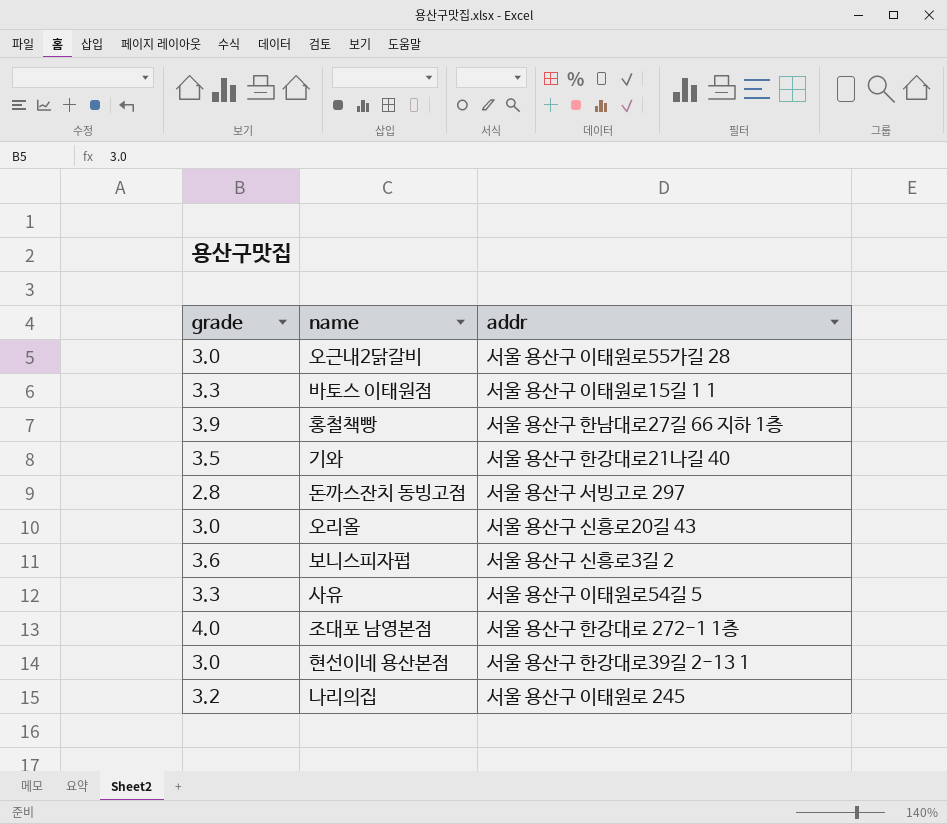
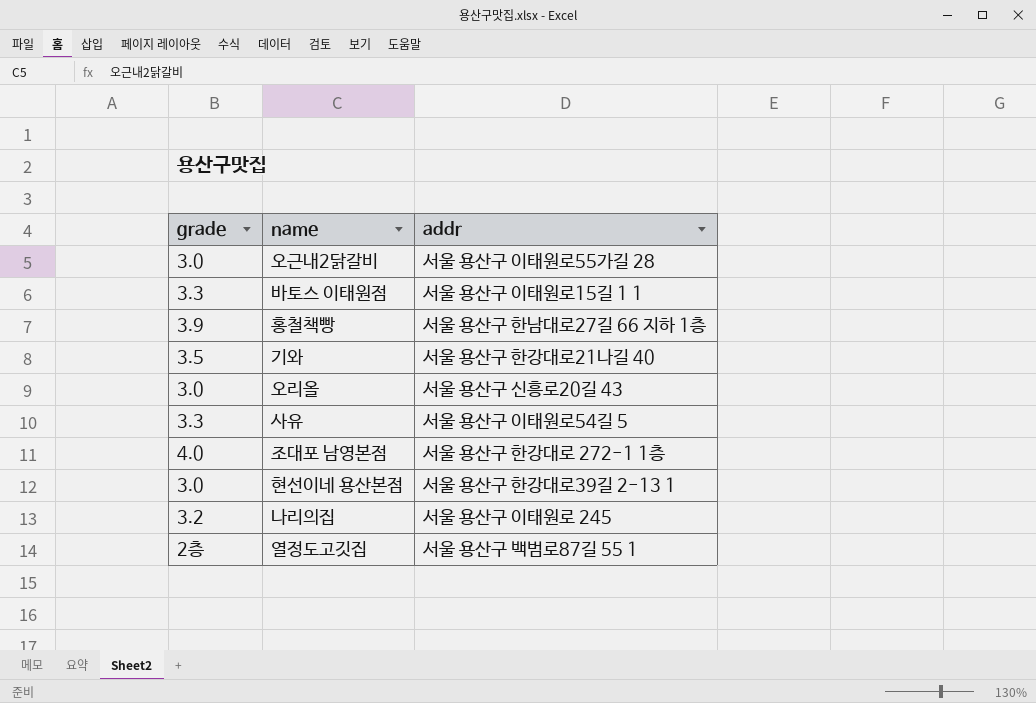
row 돈까스잔치 동빙고점: 2.8 | 서울 용산구 서빙고로 297 -> none
row 보니스피자펍: 3.6 | 서울 용산구 신흥로3길 2 -> none
row 열정도고깃집: none -> 2층 | 서울 용산구 백범로87길 55 1

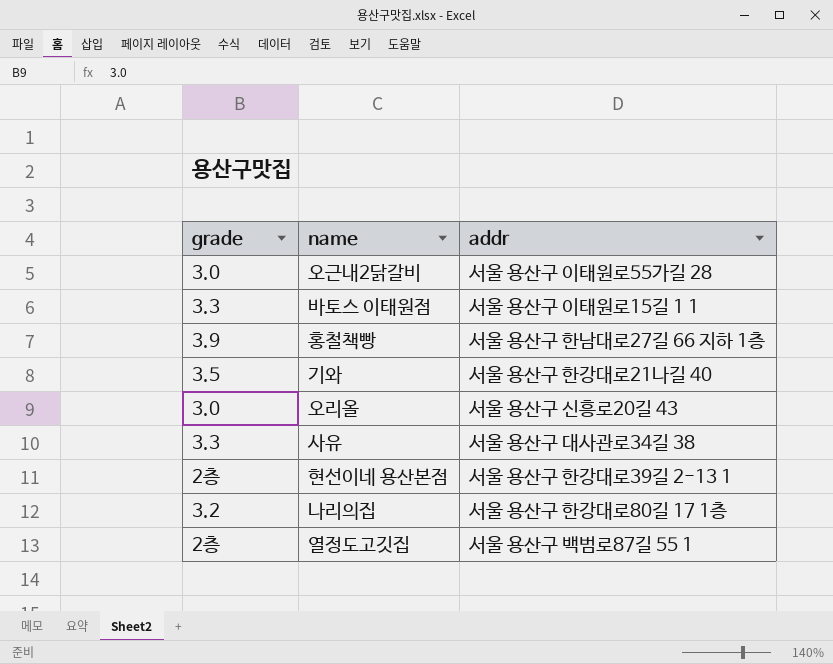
row 조대포 남영본점: 4.0 | 서울 용산구 한강대로 272-1 1층 -> none
사유 | addr: 서울 용산구 이태원로54길 5 -> 서울 용산구 대사관로34길 38
현선이네 용산본점 | grade: 3.0 -> 2층
나리의집 | addr: 서울 용산구 이태원로 245 -> 서울 용산구 한강대로80길 17 1층

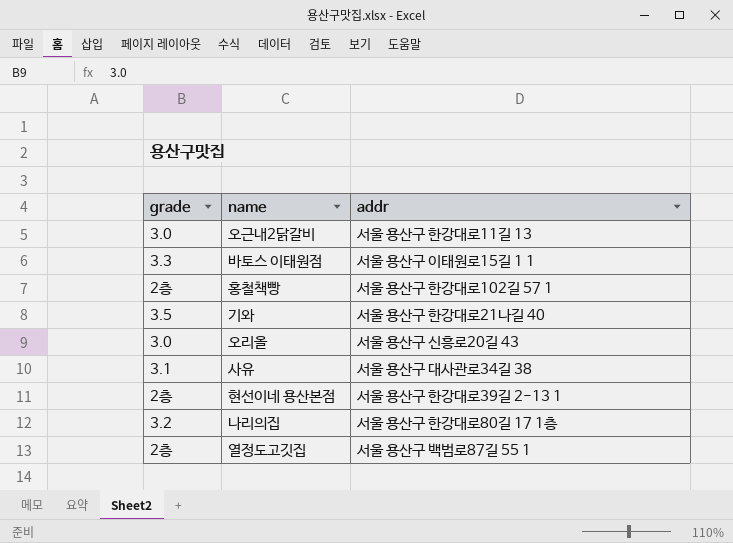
오근내2닭갈비 | addr: 서울 용산구 이태원로55가길 28 -> 서울 용산구 한강대로11길 13
홍철책빵 | grade: 3.9 -> 2층
홍철책빵 | addr: 서울 용산구 한남대로27길 66 지하 1층 -> 서울 용산구 한강대로102길 57 1
사유 | grade: 3.3 -> 3.1

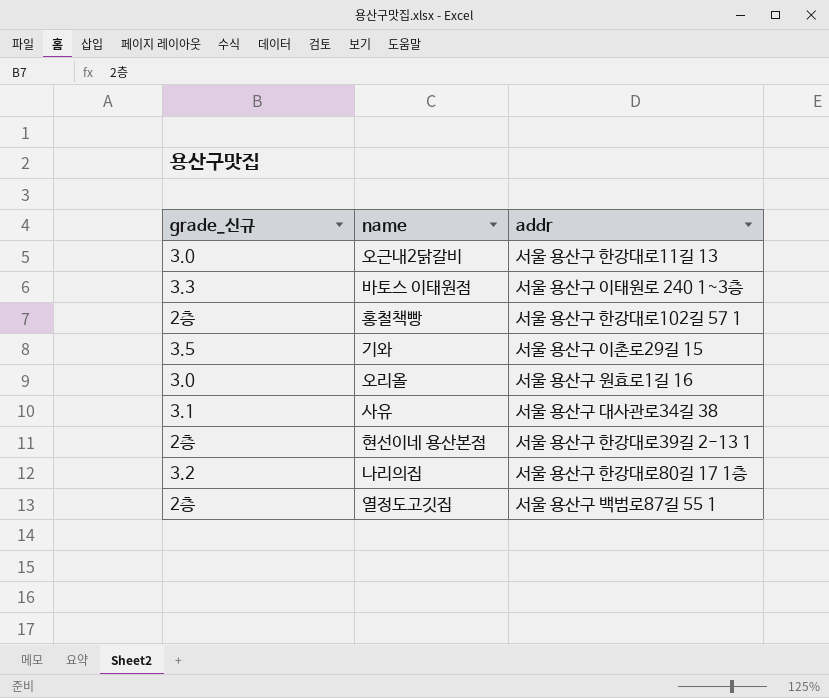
column name: grade -> grade_신규
바토스 이태원점 | addr: 서울 용산구 이태원로15길 1 1 -> 서울 용산구 이태원로 240 1~3층
기와 | addr: 서울 용산구 한강대로21나길 40 -> 서울 용산구 이촌로29길 15
오리올 | addr: 서울 용산구 신흥로20길 43 -> 서울 용산구 원효로1길 16

